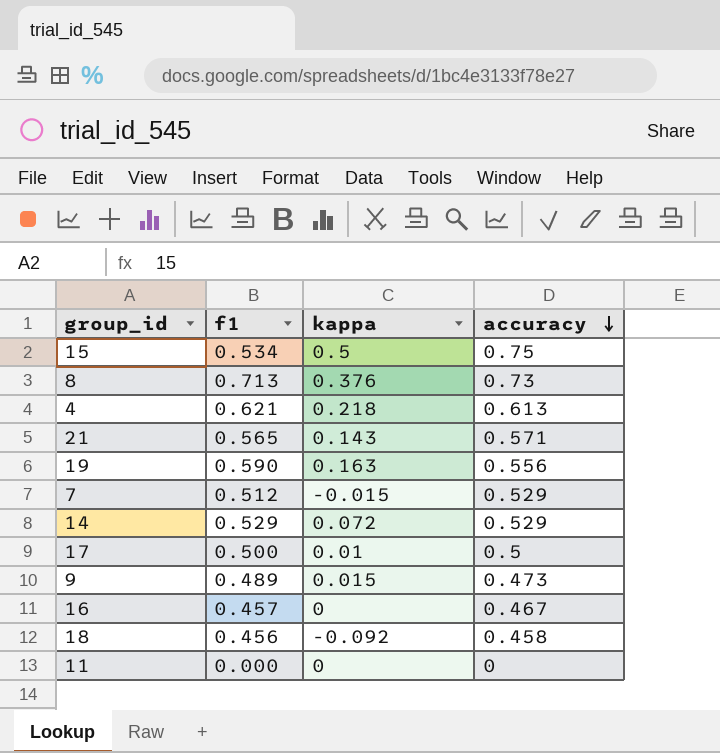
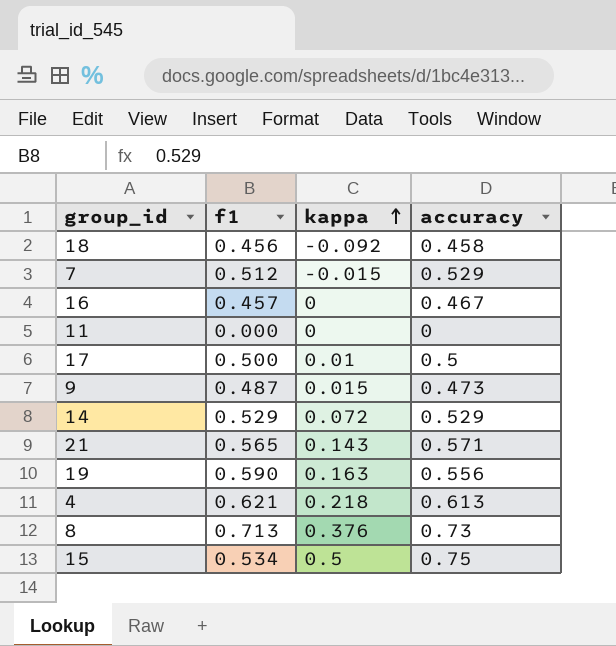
row order: accuracy descending -> kappa ascending
9 | f1: 0.489 -> 0.487

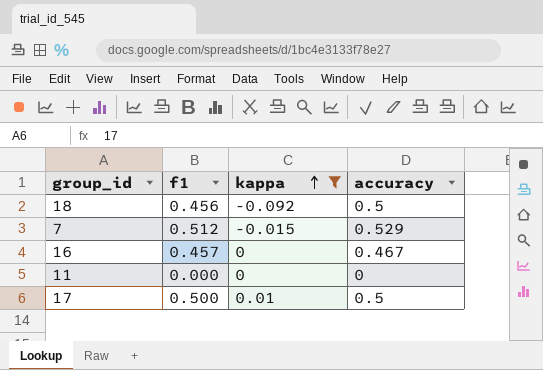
filter: none -> kappa <= 0.01
18 | accuracy: 0.458 -> 0.5

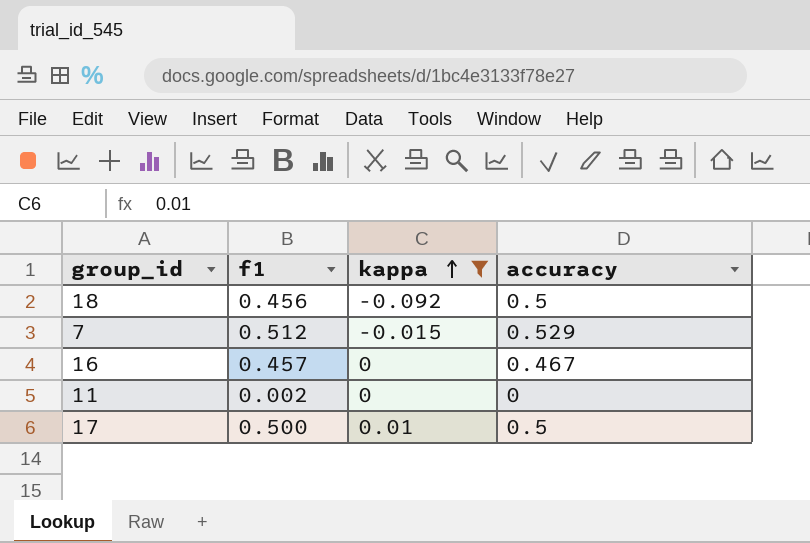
11 | f1: 0.000 -> 0.002

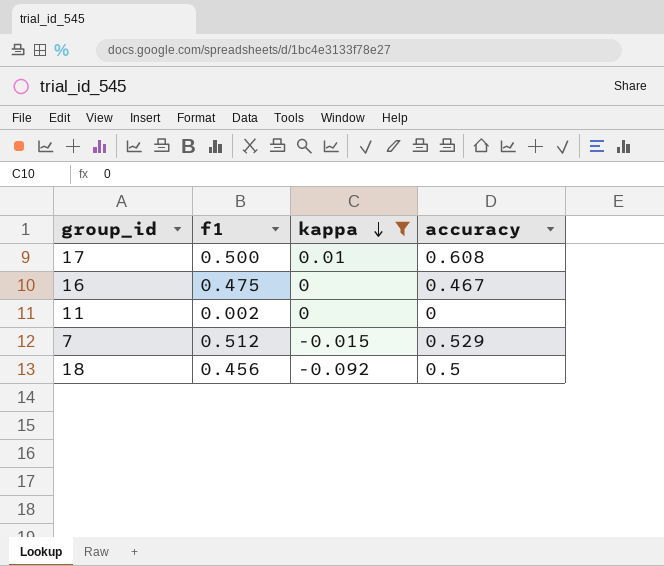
row order: kappa ascending -> kappa descending
17 | accuracy: 0.5 -> 0.608
16 | f1: 0.457 -> 0.475

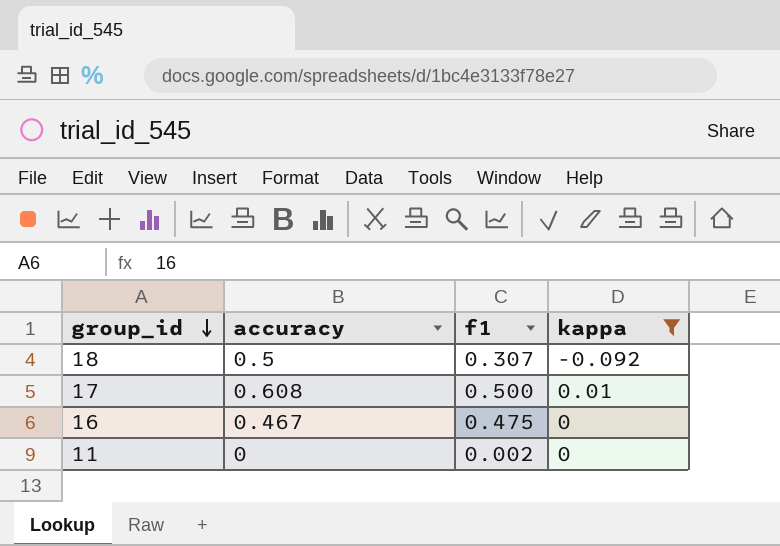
row order: kappa descending -> group_id descending
column accuracy | position: 4 -> 2
row 7: 0.512 | -0.015 | 0.529 -> none
18 | f1: 0.456 -> 0.307

